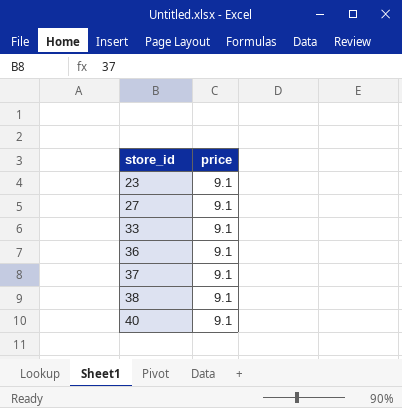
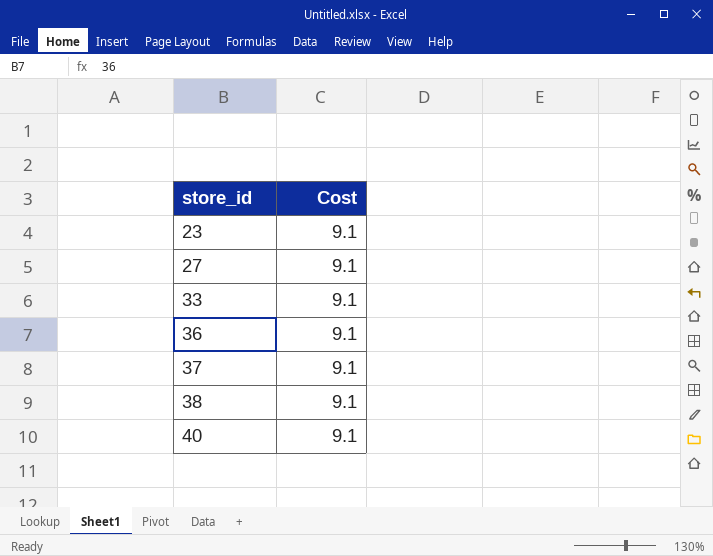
column name: price -> Cost

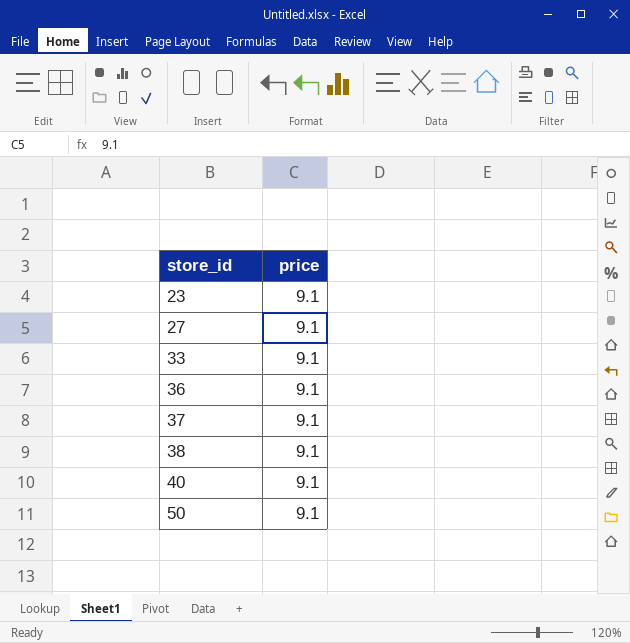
column name: Cost -> price
row 50: none -> 9.1

